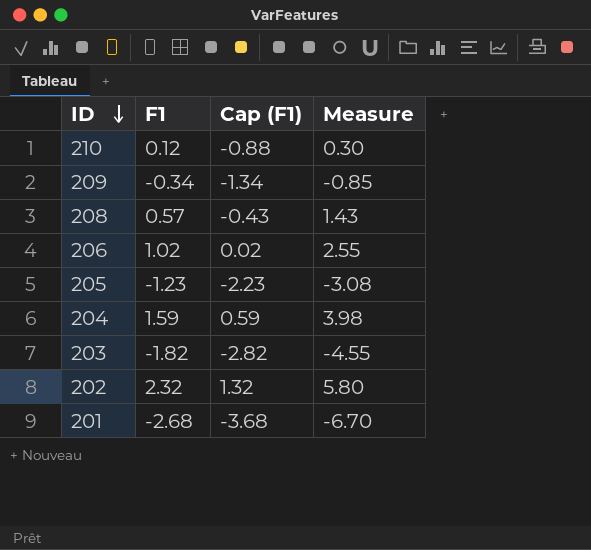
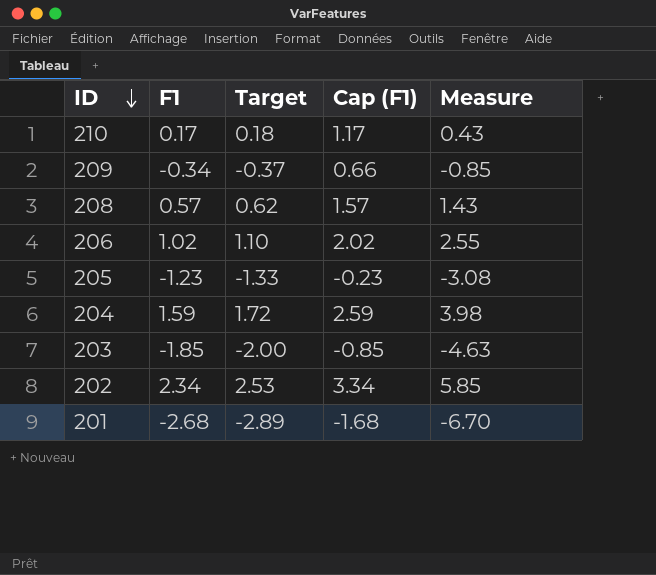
column Target | formula: none -> [F1] * 1.08
column Cap (F1) | formula: [F1] - 1 -> [F1] + 1
210 | F1: 0.12 -> 0.17
210 | Measure: 0.30 -> 0.43
203 | F1: -1.82 -> -1.85
203 | Measure: -4.55 -> -4.63
202 | F1: 2.32 -> 2.34
202 | Measure: 5.80 -> 5.85

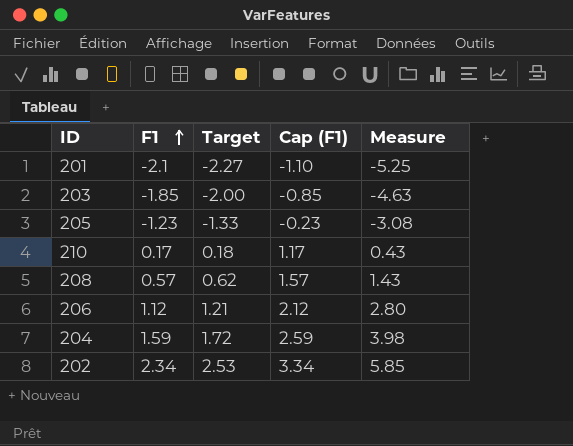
row order: ID descending -> F1 ascending
row 209: -0.34 | -0.37 | 0.66 | -0.85 -> none
201 | F1: -2.68 -> -2.1
201 | Target: -2.89 -> -2.27
201 | Cap (F1): -1.68 -> -1.10
201 | Measure: -6.70 -> -5.25
206 | F1: 1.02 -> 1.12
206 | Target: 1.10 -> 1.21
206 | Cap (F1): 2.02 -> 2.12
206 | Measure: 2.55 -> 2.80

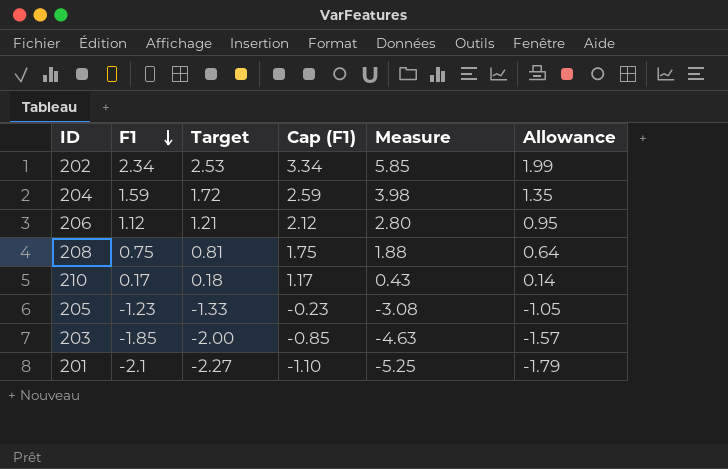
row order: F1 ascending -> F1 descending
column Allowance | formula: none -> [F1] * 0.85
208 | F1: 0.57 -> 0.75
208 | Target: 0.62 -> 0.81
208 | Cap (F1): 1.57 -> 1.75
208 | Measure: 1.43 -> 1.88

